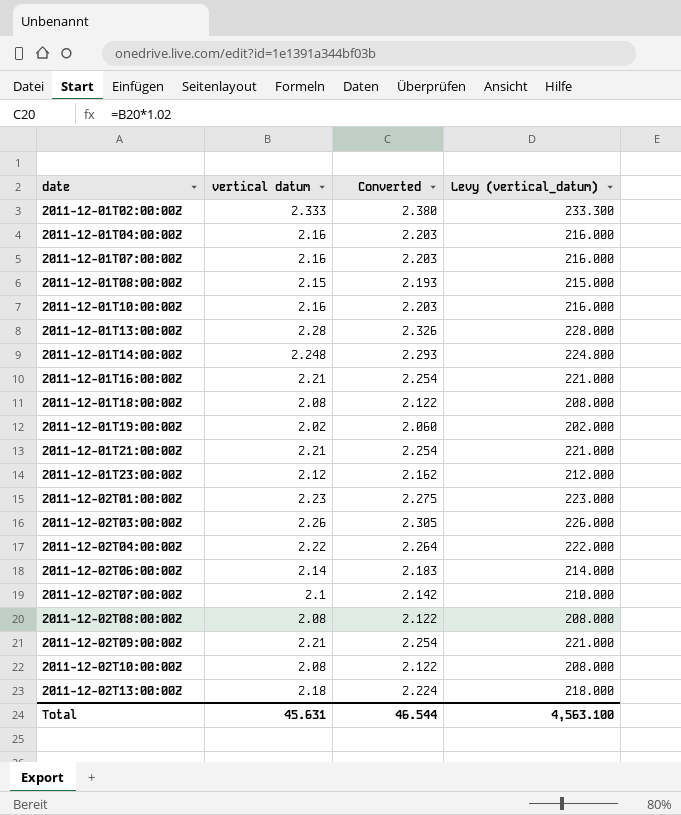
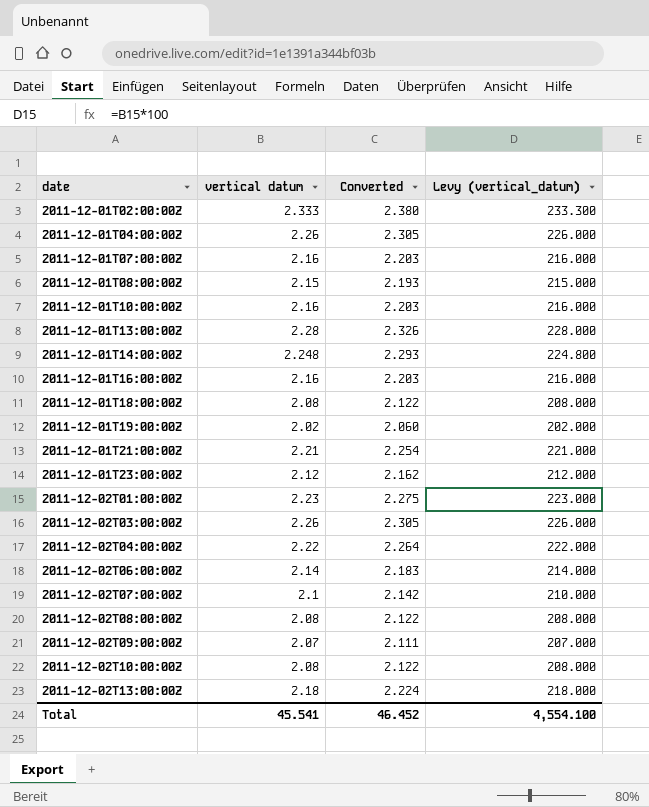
2011-12-01T04:00:00Z | vertical datum: 2.16 -> 2.26
2011-12-01T04:00:00Z | Converted: 2.203 -> 2.305
2011-12-01T04:00:00Z | Levy (vertical_datum): 216.000 -> 226.000
2011-12-01T16:00:00Z | vertical datum: 2.21 -> 2.16
2011-12-01T16:00:00Z | Converted: 2.254 -> 2.203
2011-12-01T16:00:00Z | Levy (vertical_datum): 221.000 -> 216.000
2011-12-02T09:00:00Z | vertical datum: 2.21 -> 2.07
2011-12-02T09:00:00Z | Converted: 2.254 -> 2.111
2011-12-02T09:00:00Z | Levy (vertical_datum): 221.000 -> 207.000
Total | vertical datum: 45.631 -> 45.541
Total | Converted: 46.544 -> 46.452
Total | Levy (vertical_datum): 4,563.100 -> 4,554.100

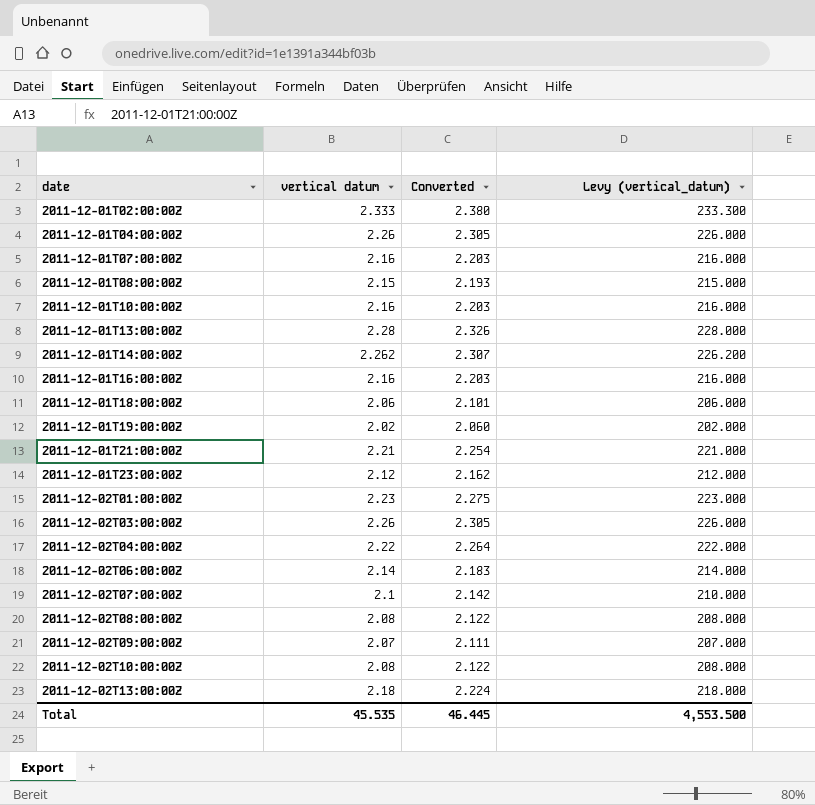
2011-12-01T14:00:00Z | vertical datum: 2.248 -> 2.262
2011-12-01T14:00:00Z | Converted: 2.293 -> 2.307
2011-12-01T14:00:00Z | Levy (vertical_datum): 224.800 -> 226.200
2011-12-01T18:00:00Z | vertical datum: 2.08 -> 2.06
2011-12-01T18:00:00Z | Converted: 2.122 -> 2.101
2011-12-01T18:00:00Z | Levy (vertical_datum): 208.000 -> 206.000
Total | vertical datum: 45.541 -> 45.535
Total | Converted: 46.452 -> 46.445
Total | Levy (vertical_datum): 4,554.100 -> 4,553.500

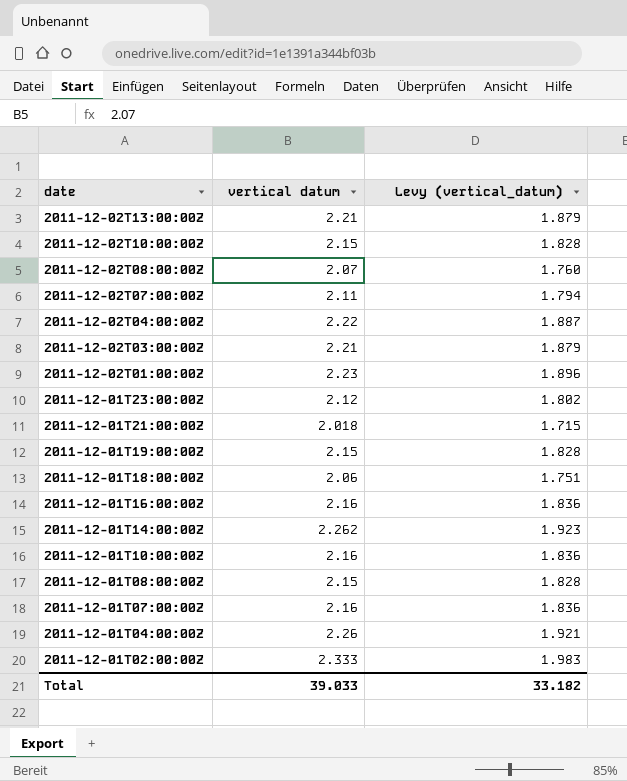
row order: date ascending -> date descending
column Converted | formula: [vertical datum] * 1.02 -> none
column Levy (vertical_datum) | formula: [vertical datum] * 100 -> [vertical datum] * 0.85
row 2011-12-01T13:00:00Z: 2.28 | 2.326 | 228.000 -> none
row 2011-12-02T06:00:00Z: 2.14 | 2.183 | 214.000 -> none
row 2011-12-02T09:00:00Z: 2.07 | 2.111 | 207.000 -> none
2011-12-02T13:00:00Z | vertical datum: 2.18 -> 2.21
2011-12-02T10:00:00Z | vertical datum: 2.08 -> 2.15
2011-12-02T08:00:00Z | vertical datum: 2.08 -> 2.07
2011-12-02T07:00:00Z | vertical datum: 2.1 -> 2.11
2011-12-02T03:00:00Z | vertical datum: 2.26 -> 2.21
2011-12-01T21:00:00Z | vertical datum: 2.21 -> 2.018
2011-12-01T19:00:00Z | vertical datum: 2.02 -> 2.15
Total | vertical datum: 45.535 -> 39.033
Total | Levy (vertical_datum): 4,553.500 -> 33.182

